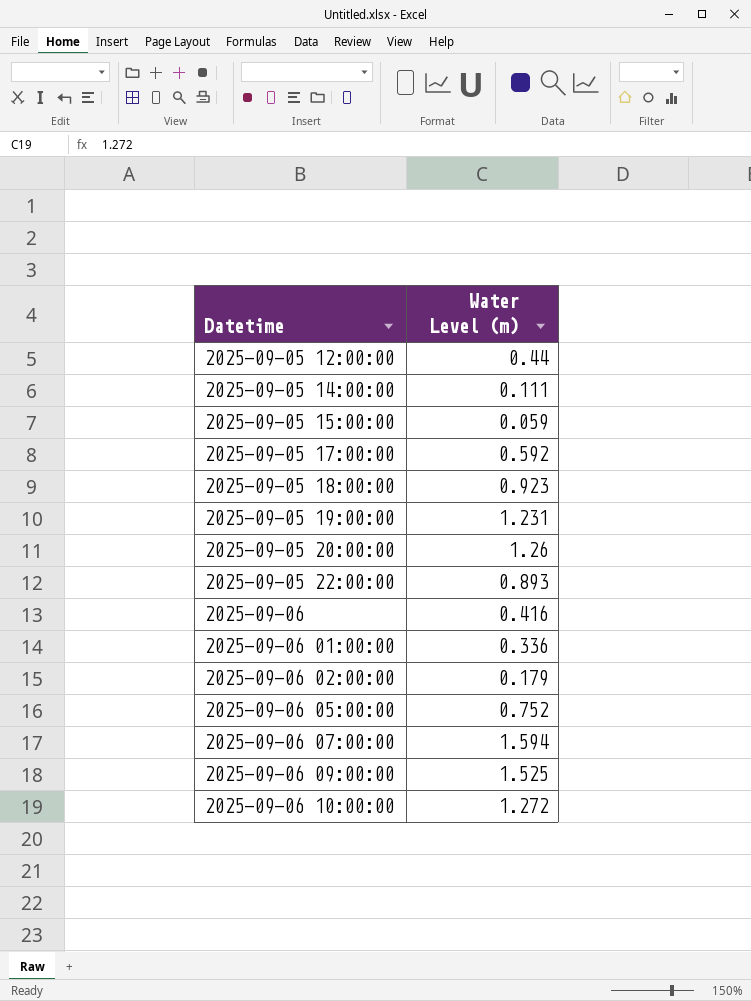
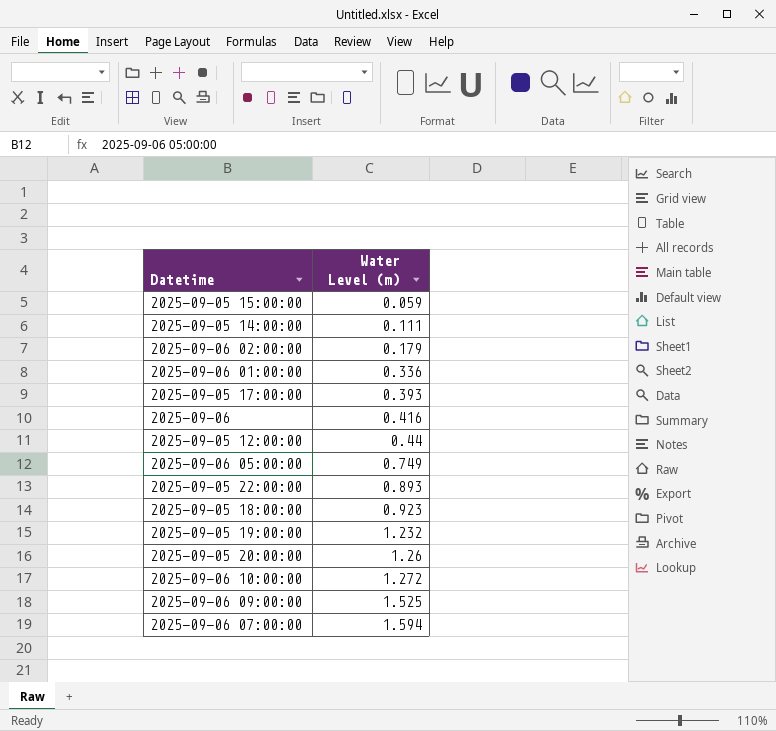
row order: Datetime ascending -> Water Level (m) ascending
2025-09-05 17:00:00 | Water Level (m): 0.592 -> 0.393
2025-09-06 05:00:00 | Water Level (m): 0.752 -> 0.749
2025-09-05 19:00:00 | Water Level (m): 1.231 -> 1.232

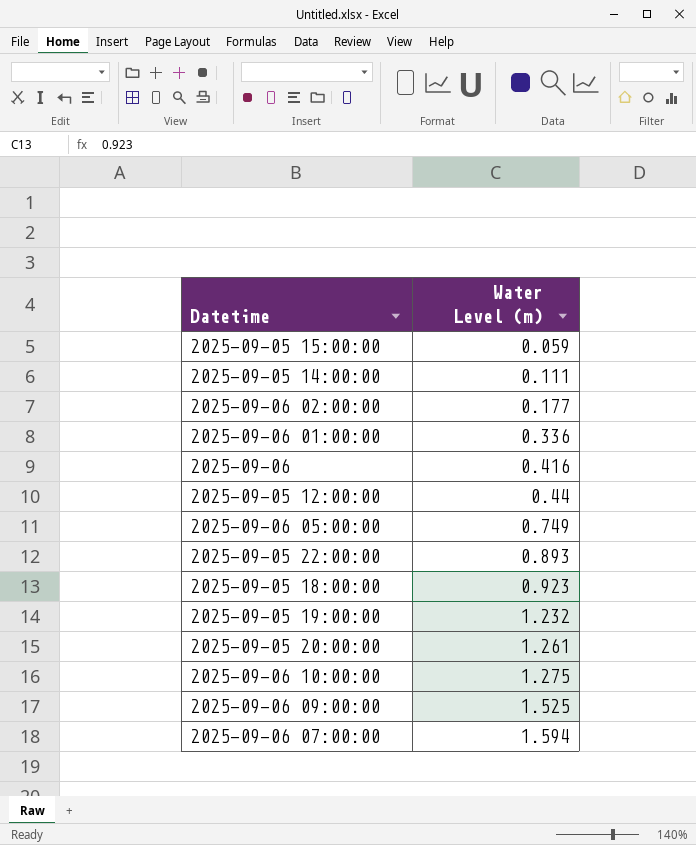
row 2025-09-05 17:00:00: 0.393 -> none
2025-09-06 02:00:00 | Water Level (m): 0.179 -> 0.177
2025-09-05 20:00:00 | Water Level (m): 1.26 -> 1.261
2025-09-06 10:00:00 | Water Level (m): 1.272 -> 1.275

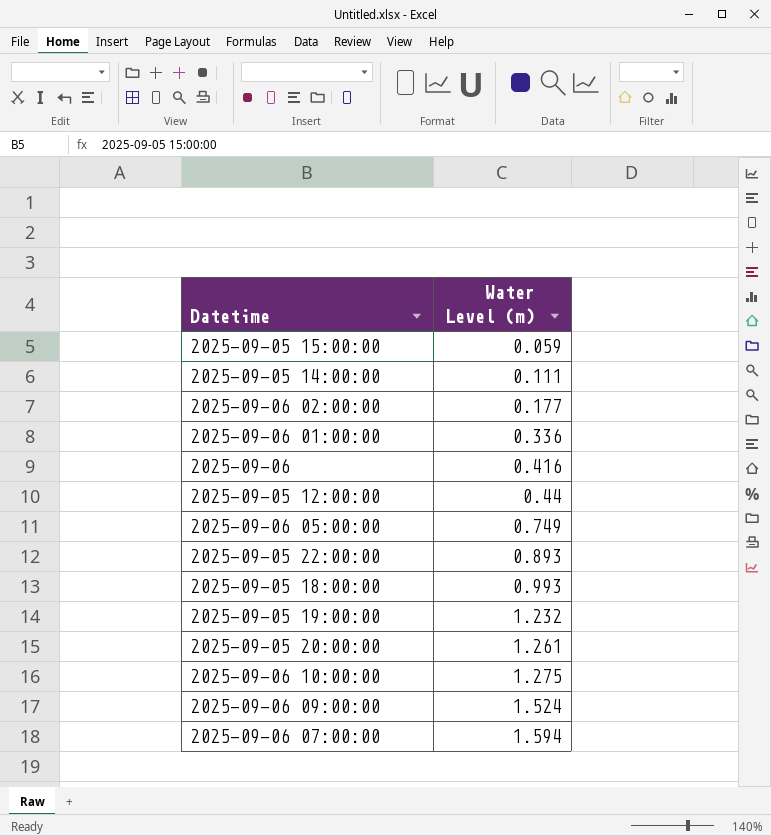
2025-09-05 18:00:00 | Water Level (m): 0.923 -> 0.993
2025-09-06 09:00:00 | Water Level (m): 1.525 -> 1.524

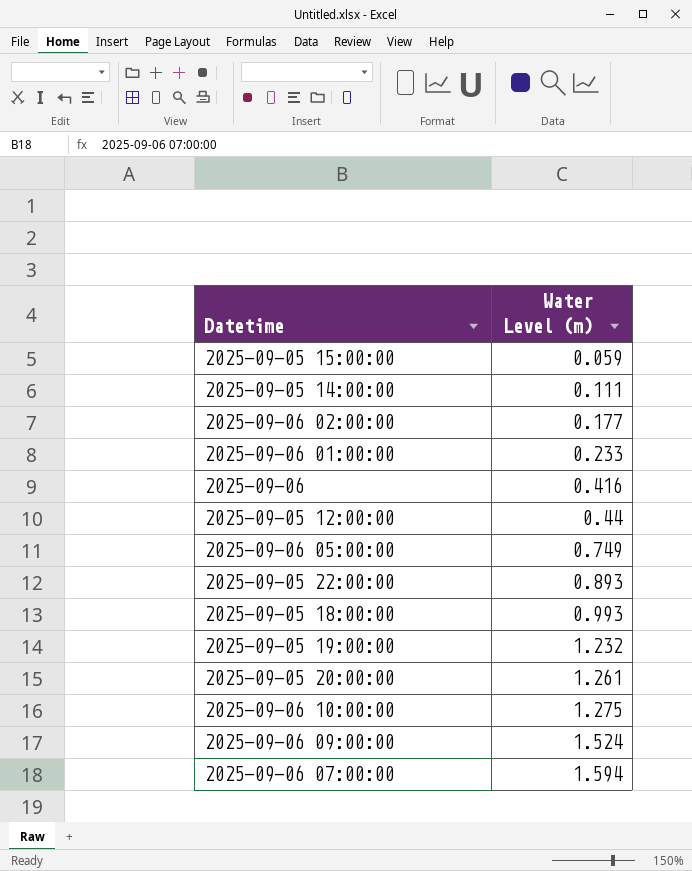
2025-09-06 01:00:00 | Water Level (m): 0.336 -> 0.233

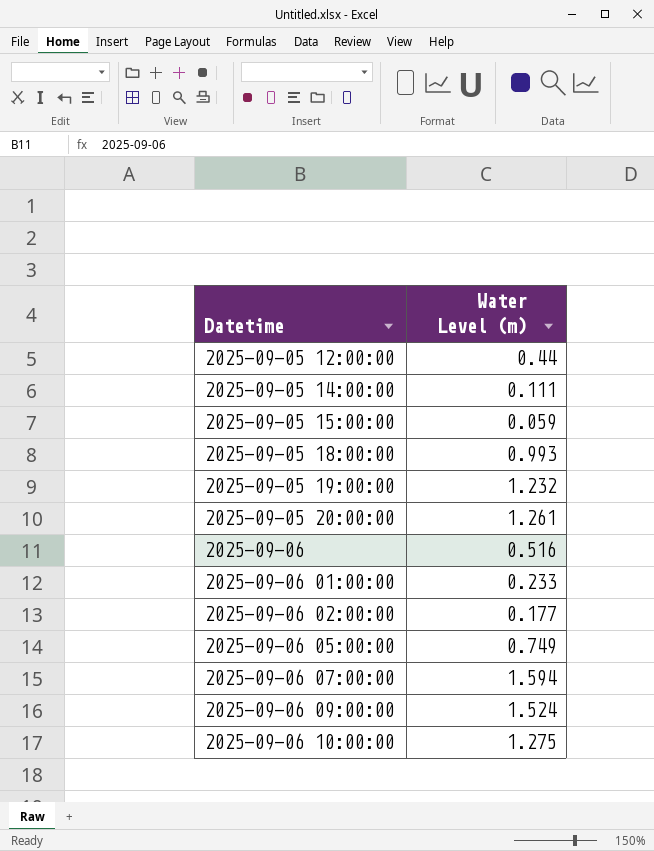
row order: Water Level (m) ascending -> Datetime ascending
row 2025-09-05 22:00:00: 0.893 -> none
2025-09-06 | Water Level (m): 0.416 -> 0.516

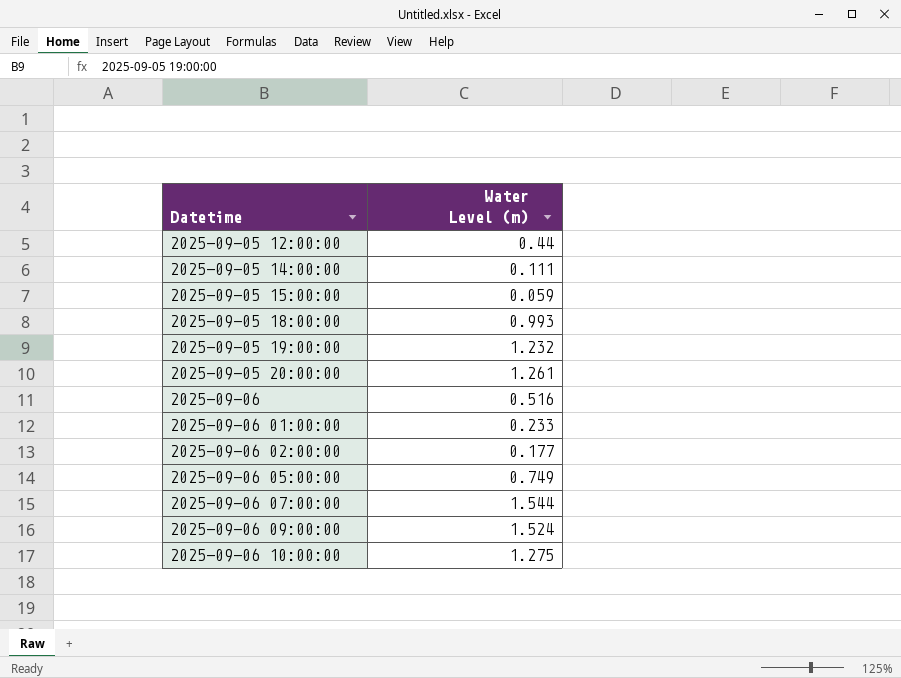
2025-09-06 07:00:00 | Water Level (m): 1.594 -> 1.544

